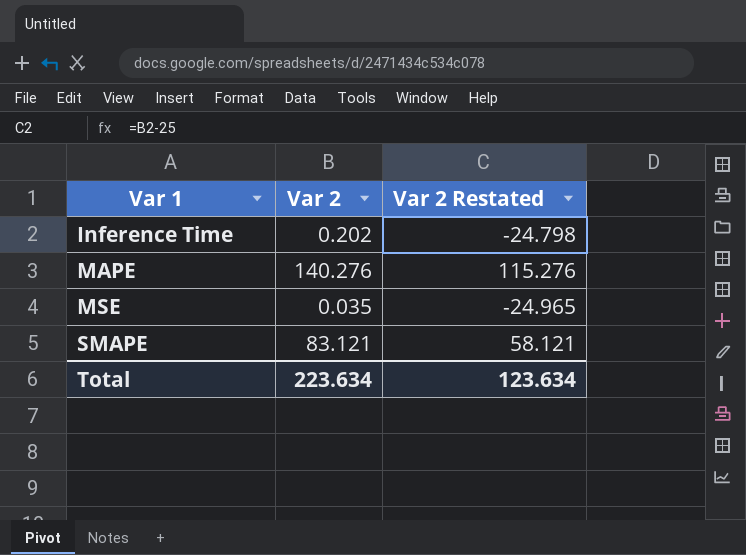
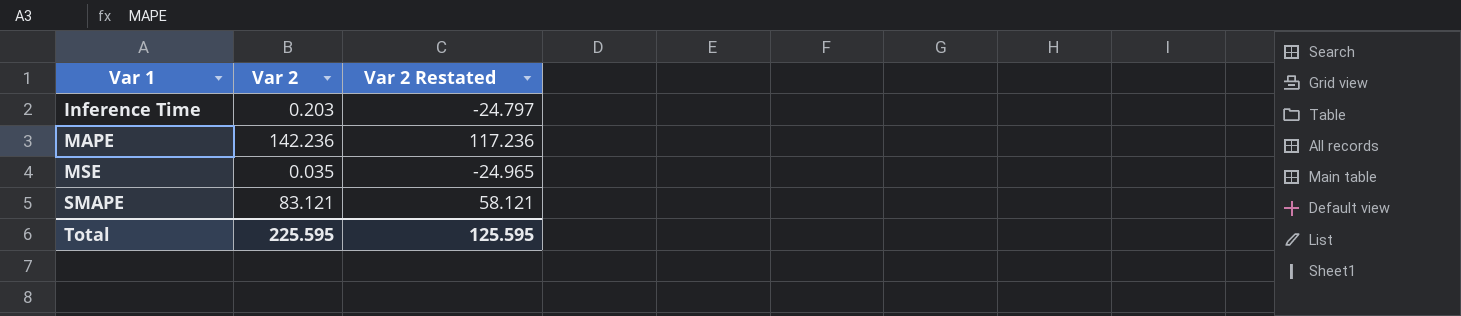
Inference Time | Var 2: 0.202 -> 0.203
Inference Time | Var 2 Restated: -24.798 -> -24.797
MAPE | Var 2: 140.276 -> 142.236
MAPE | Var 2 Restated: 115.276 -> 117.236
Total | Var 2: 223.634 -> 225.595
Total | Var 2 Restated: 123.634 -> 125.595

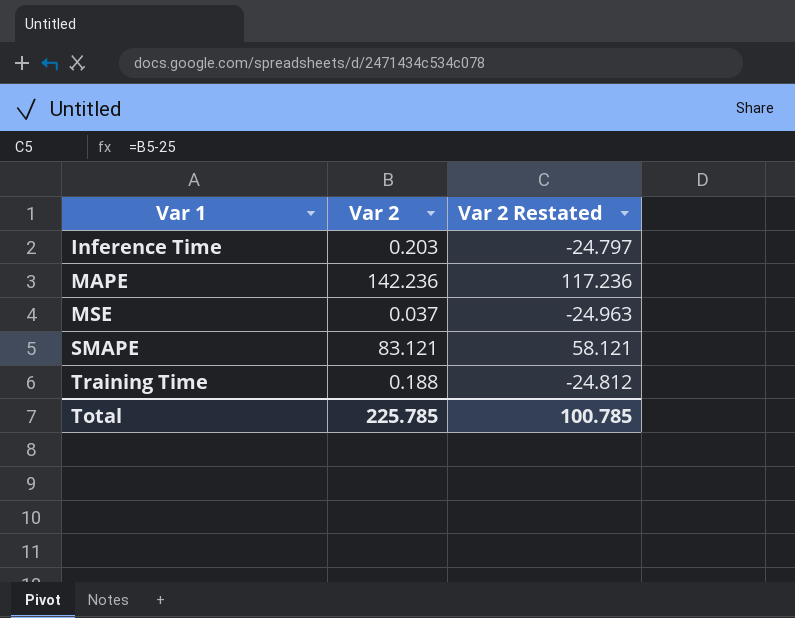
MSE | Var 2: 0.035 -> 0.037
MSE | Var 2 Restated: -24.965 -> -24.963
row Training Time: none -> 0.188 | -24.812
Total | Var 2: 225.595 -> 225.785
Total | Var 2 Restated: 125.595 -> 100.785

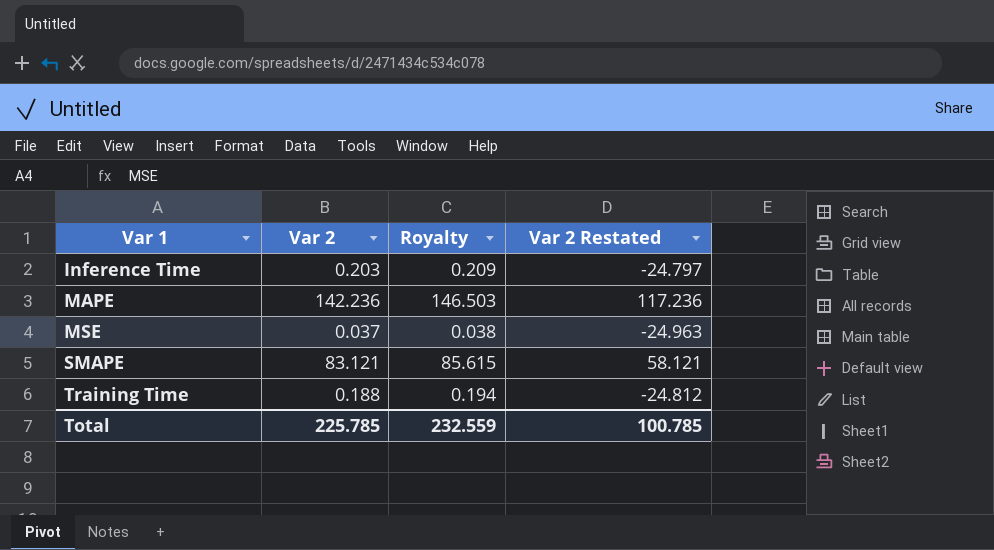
column Royalty | formula: none -> [Var 2] * 1.03

